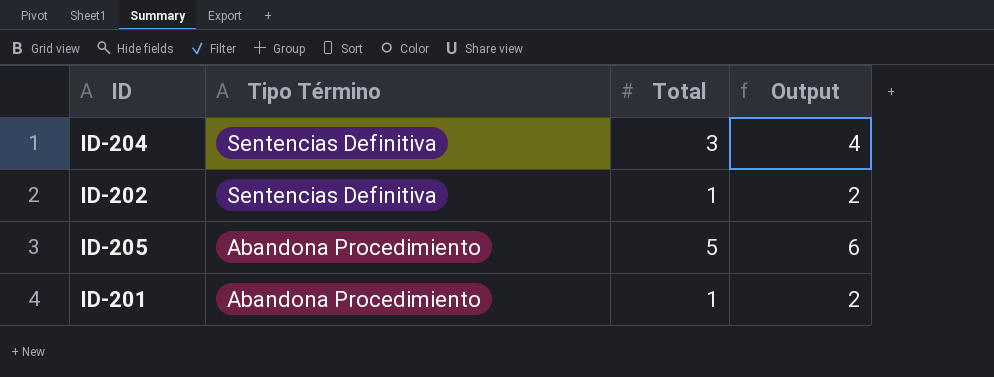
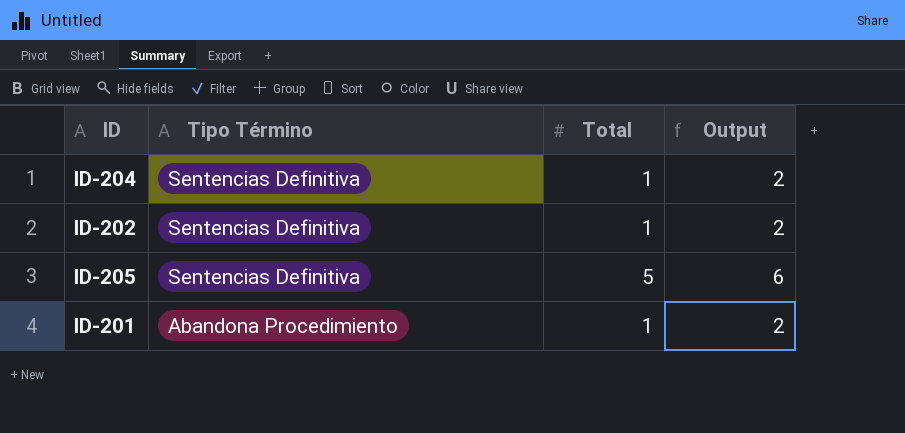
ID-204 | Total: 3 -> 1
ID-204 | Output: 4 -> 2
ID-205 | Tipo Término: Abandona Procedimiento -> Sentencias Definitiva

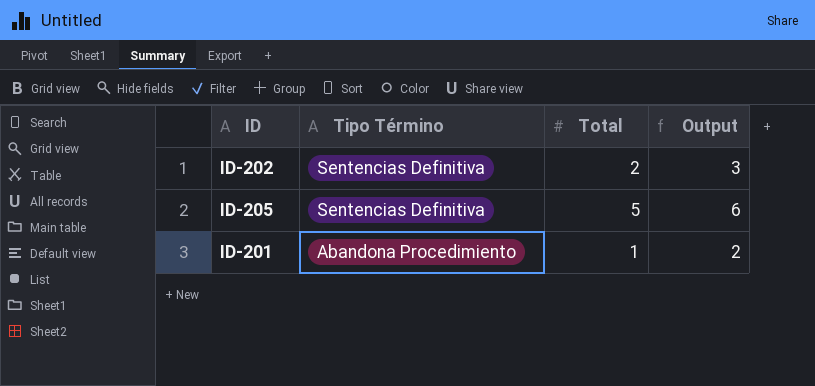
row ID-204: Sentencias Definitiva | 1 | 2 -> none
ID-202 | Total: 1 -> 2
ID-202 | Output: 2 -> 3

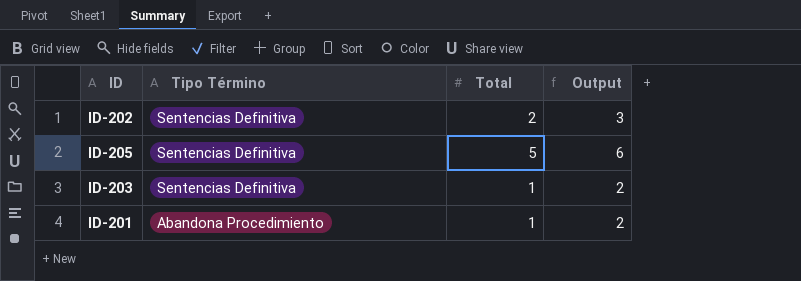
row ID-203: none -> Sentencias Definitiva | 1 | 2

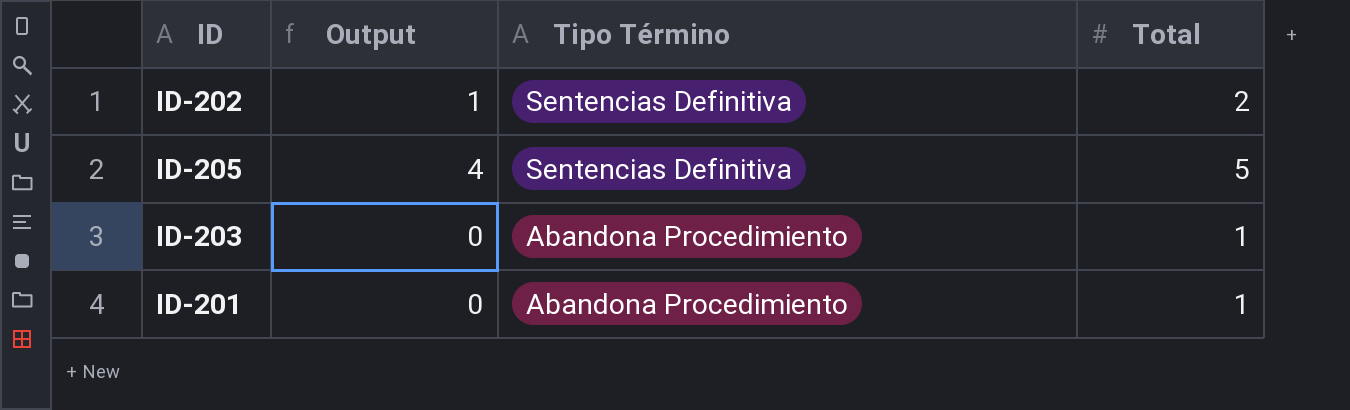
column Output | formula: [Total] + 1 -> [Total] - 1
column Output | position: 4 -> 2
ID-203 | Tipo Término: Sentencias Definitiva -> Abandona Procedimiento

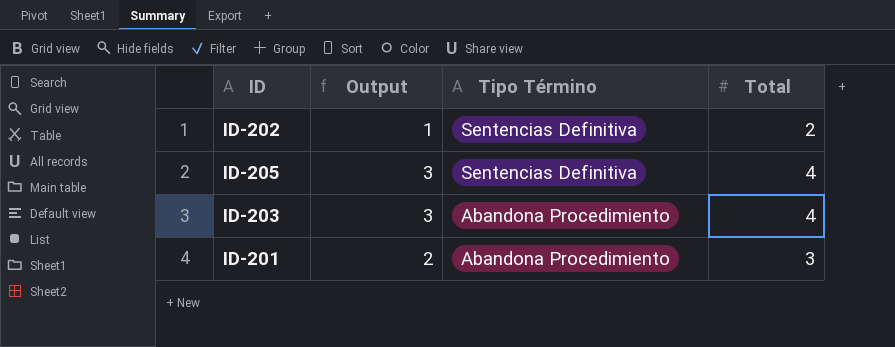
ID-205 | Output: 4 -> 3
ID-205 | Total: 5 -> 4
ID-203 | Output: 0 -> 3
ID-203 | Total: 1 -> 4
ID-201 | Output: 0 -> 2
ID-201 | Total: 1 -> 3

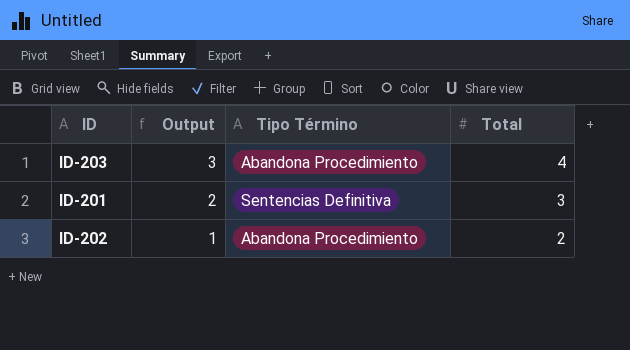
row order: Tipo Término descending -> Output descending
row ID-205: 3 | Sentencias Definitiva | 4 -> none
ID-201 | Tipo Término: Abandona Procedimiento -> Sentencias Definitiva
ID-202 | Tipo Término: Sentencias Definitiva -> Abandona Procedimiento

